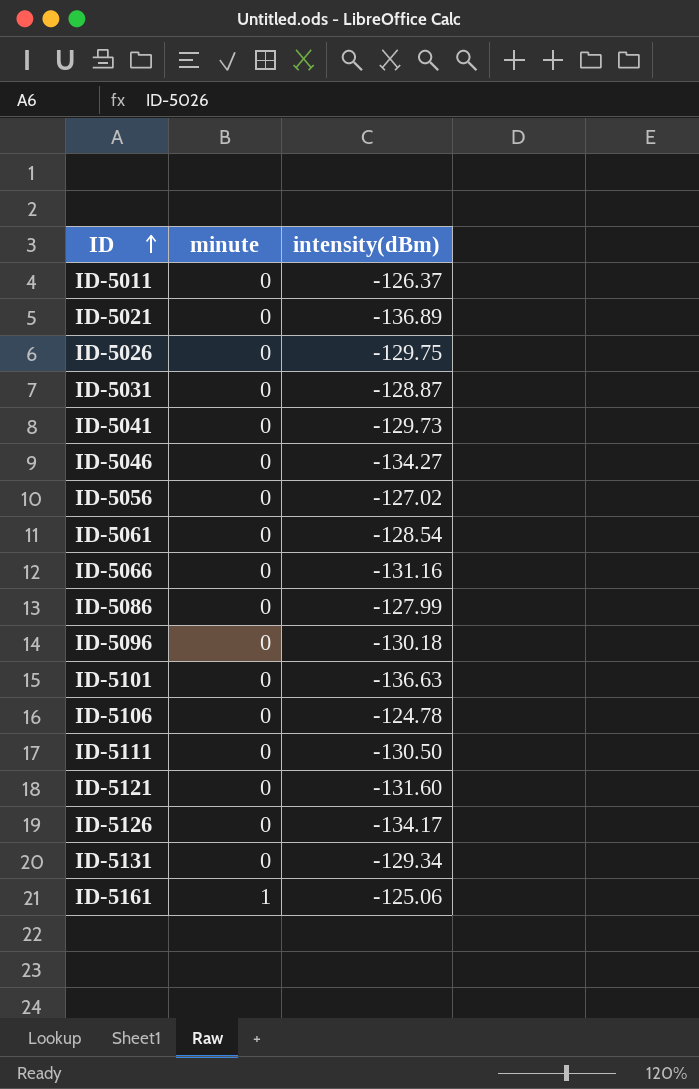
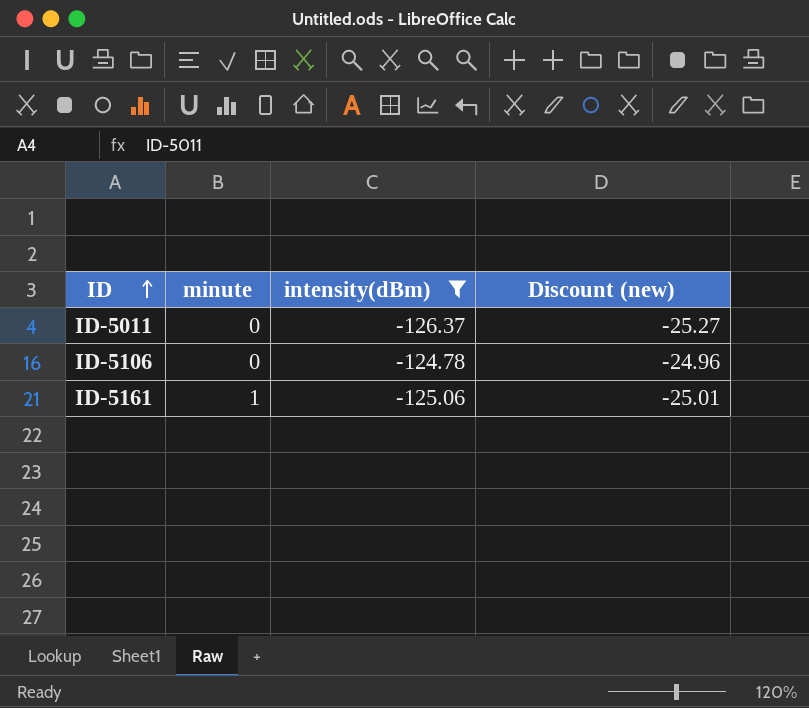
filter: none -> intensity(dBm) >= -126.37
column Discount (new) | formula: none -> [intensity(dBm)] * 0.2

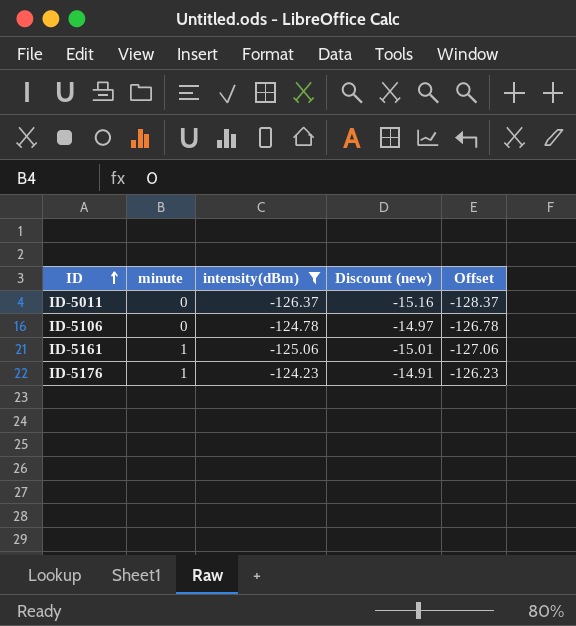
column Discount (new) | formula: [intensity(dBm)] * 0.2 -> [intensity(dBm)] * 0.12
column Offset | formula: none -> [intensity(dBm)] - 2
row ID-5176: none -> 1 | -124.23 | -14.91 | -126.23

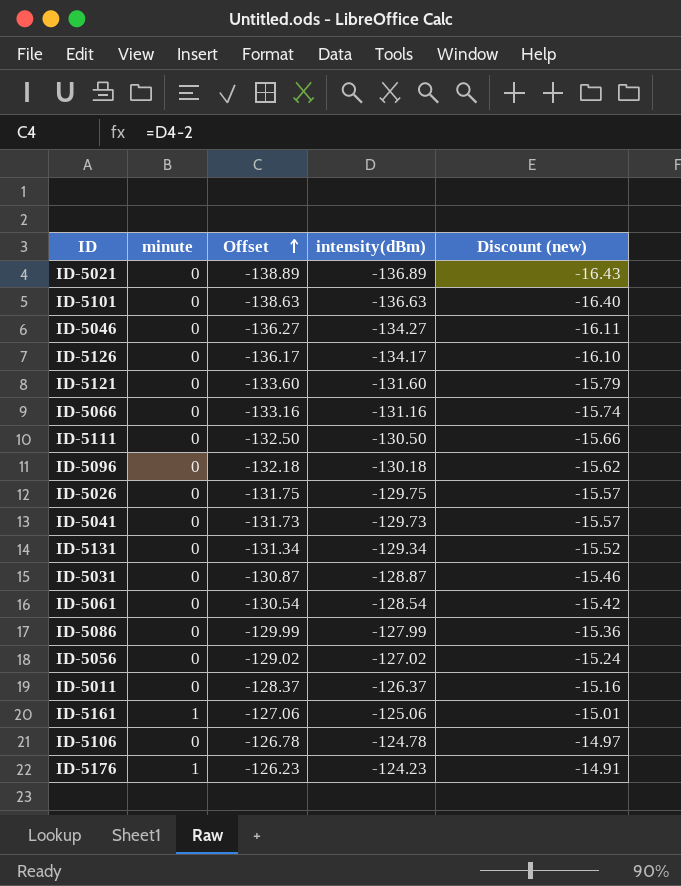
filter: intensity(dBm) >= -126.37 -> none
row order: ID ascending -> Offset ascending
column Offset | position: 5 -> 3

